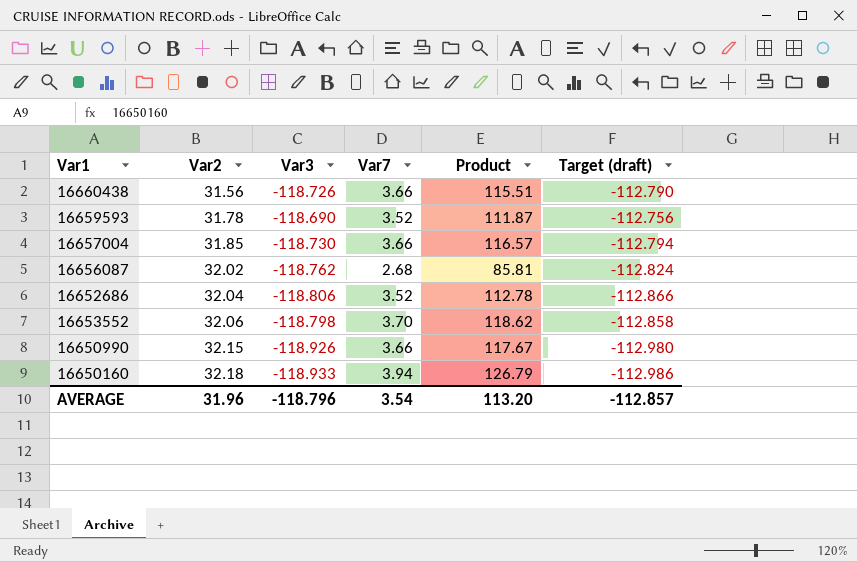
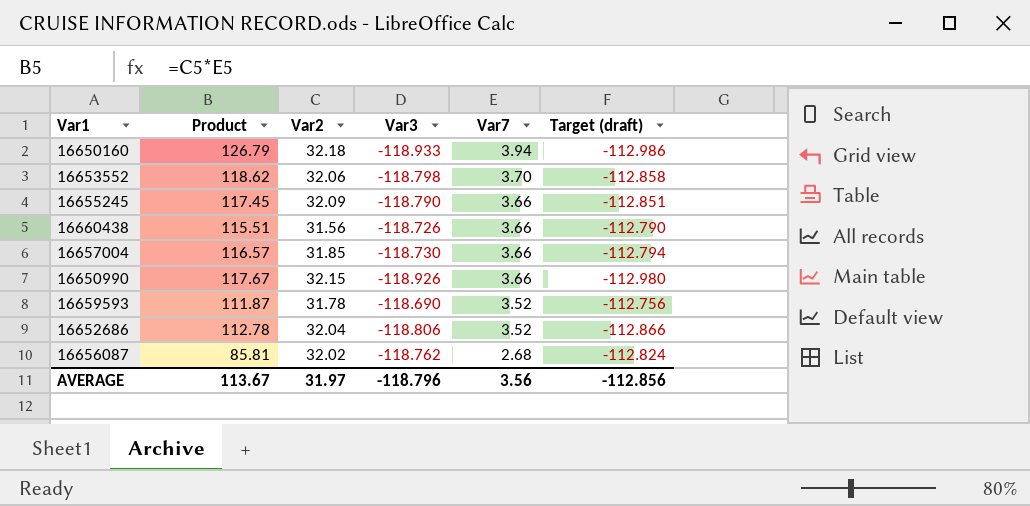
row order: Var2 ascending -> Var7 descending
column Product | position: 5 -> 2
row 16655245: none -> 117.45 | 32.09 | -118.790 | 3.66 | -112.851
AVERAGE | Product: 113.20 -> 113.67
AVERAGE | Var2: 31.96 -> 31.97
AVERAGE | Var7: 3.54 -> 3.56
AVERAGE | Target (draft): -112.857 -> -112.856

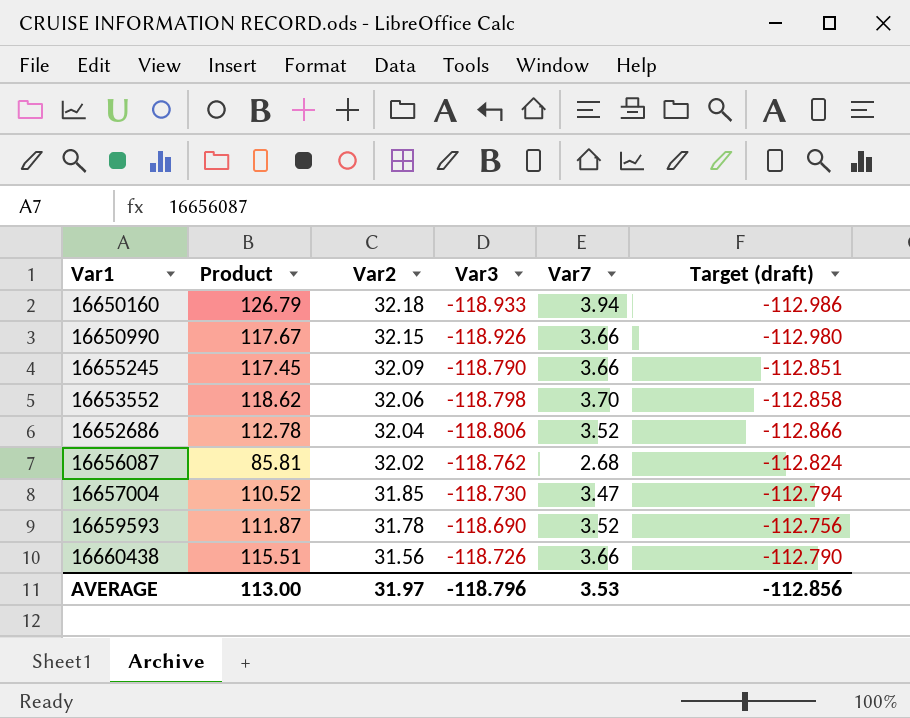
row order: Var7 descending -> Var2 descending
16657004 | Product: 116.57 -> 110.52
16657004 | Var7: 3.66 -> 3.47
AVERAGE | Product: 113.67 -> 113.00
AVERAGE | Var7: 3.56 -> 3.53

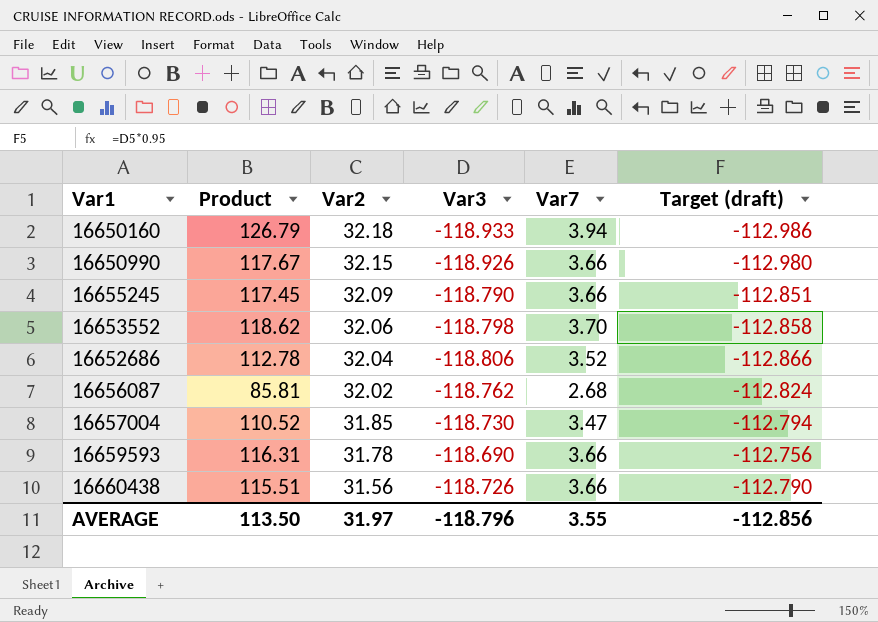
16659593 | Product: 111.87 -> 116.31
16659593 | Var7: 3.52 -> 3.66
AVERAGE | Product: 113.00 -> 113.50
AVERAGE | Var7: 3.53 -> 3.55

